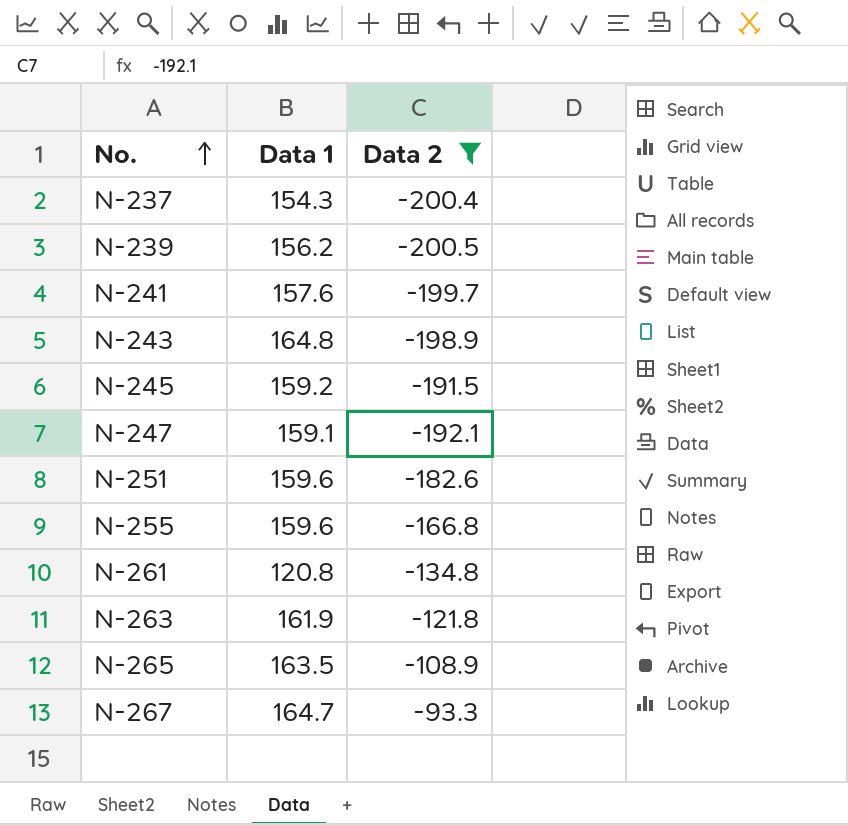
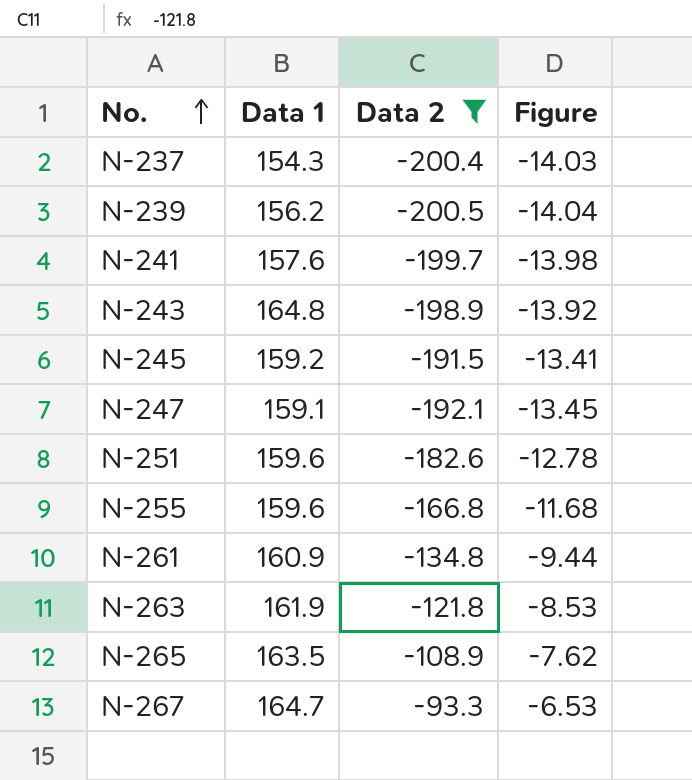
column Figure | formula: none -> [Data 2] * 0.07
N-261 | Data 1: 120.8 -> 160.9

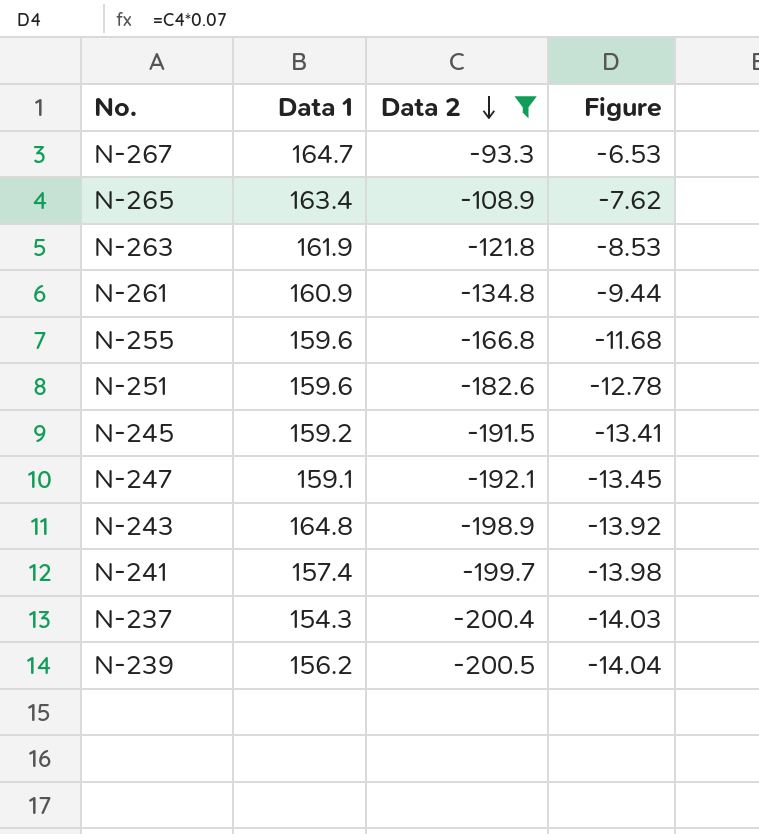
row order: No. ascending -> Data 2 descending
N-265 | Data 1: 163.5 -> 163.4
N-241 | Data 1: 157.6 -> 157.4

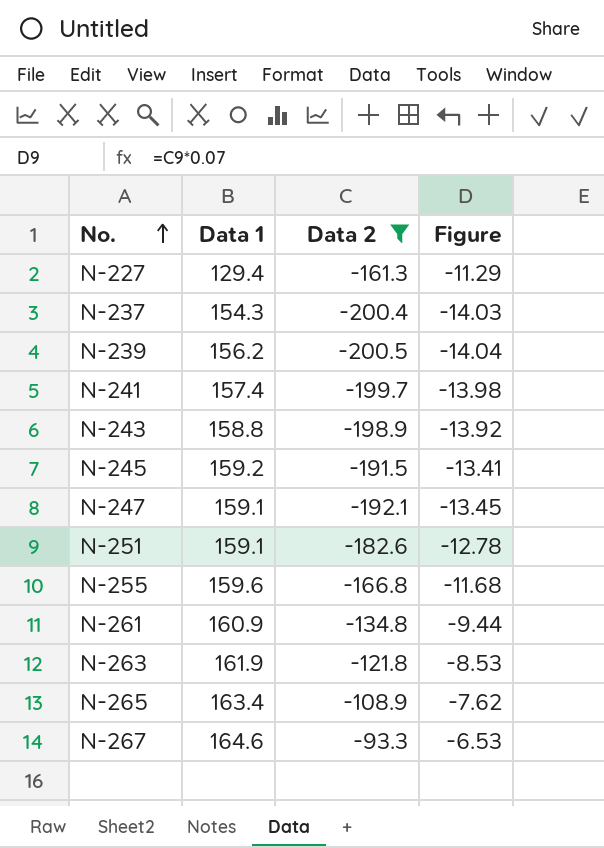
row order: Data 2 descending -> No. ascending
row N-227: none -> 129.4 | -161.3 | -11.29
N-243 | Data 1: 164.8 -> 158.8
N-251 | Data 1: 159.6 -> 159.1
N-267 | Data 1: 164.7 -> 164.6

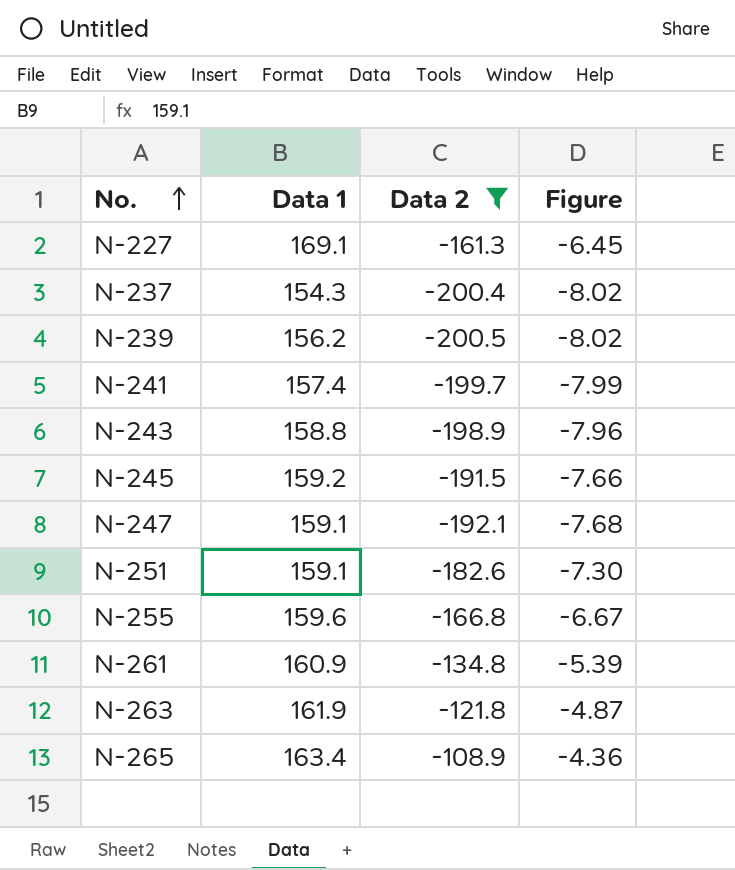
column Figure | formula: [Data 2] * 0.07 -> [Data 2] * 0.04
row N-267: 164.6 | -93.3 | -6.53 -> none
N-227 | Data 1: 129.4 -> 169.1

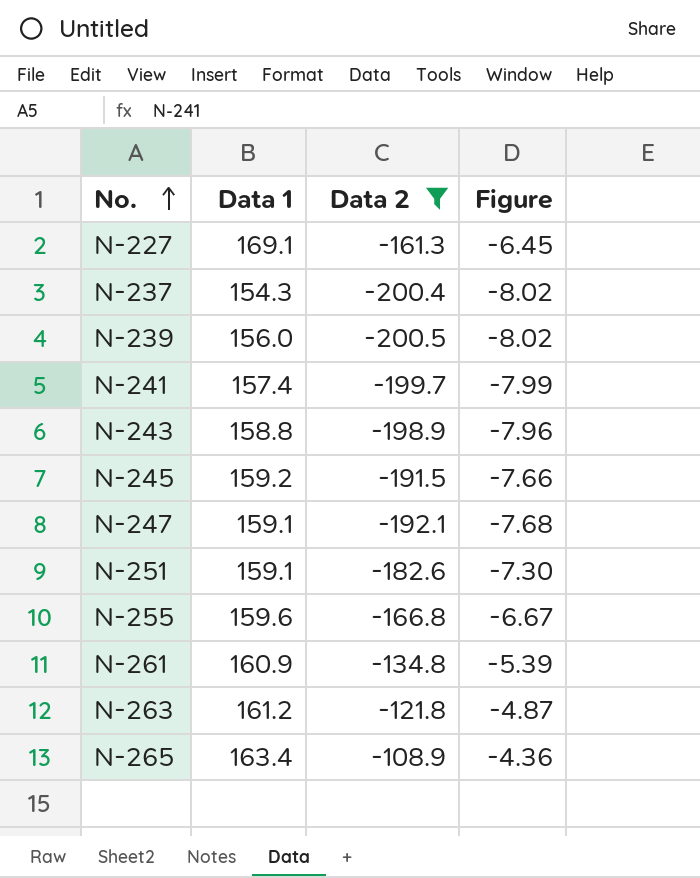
N-239 | Data 1: 156.2 -> 156.0
N-263 | Data 1: 161.9 -> 161.2

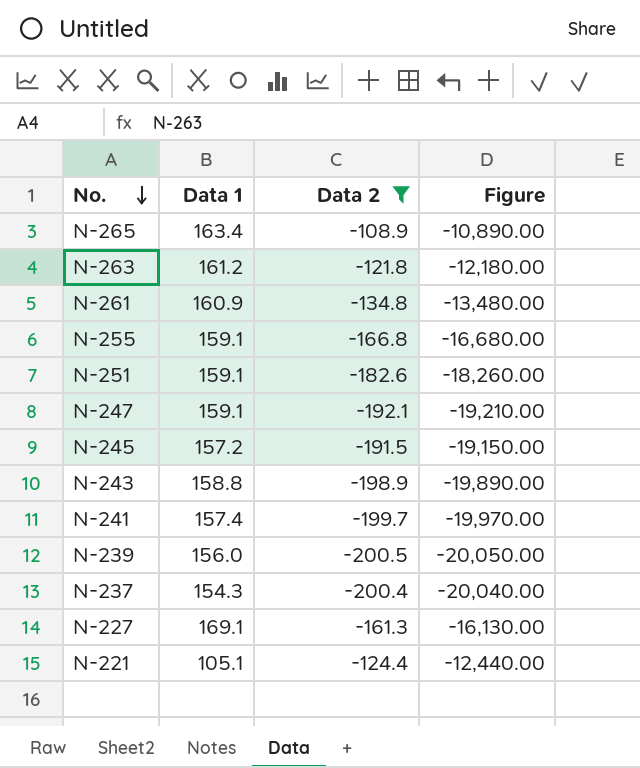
row order: No. ascending -> No. descending
column Figure | formula: [Data 2] * 0.04 -> [Data 2] * 100
N-255 | Data 1: 159.6 -> 159.1
N-245 | Data 1: 159.2 -> 157.2
row N-221: none -> 105.1 | -124.4 | -12,440.00

